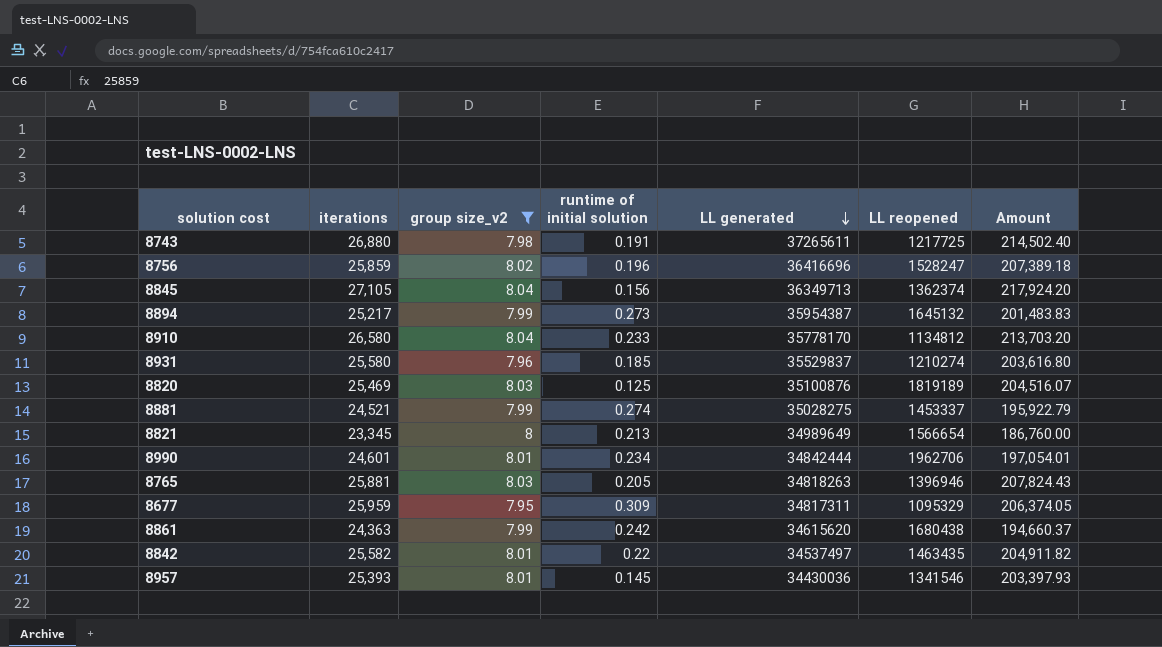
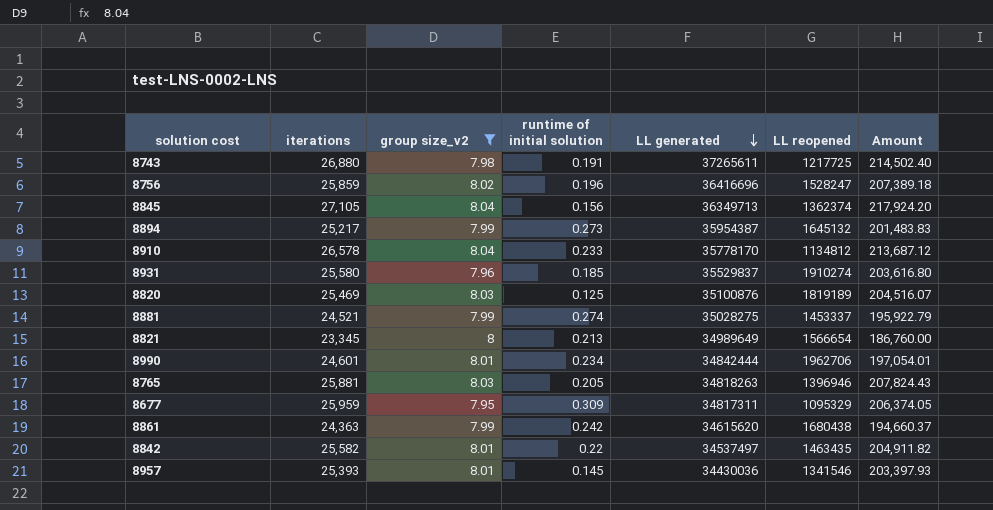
8910 | iterations: 26,580 -> 26,578
8910 | Amount: 213,703.20 -> 213,687.12
8931 | LL reopened: 1210274 -> 1910274

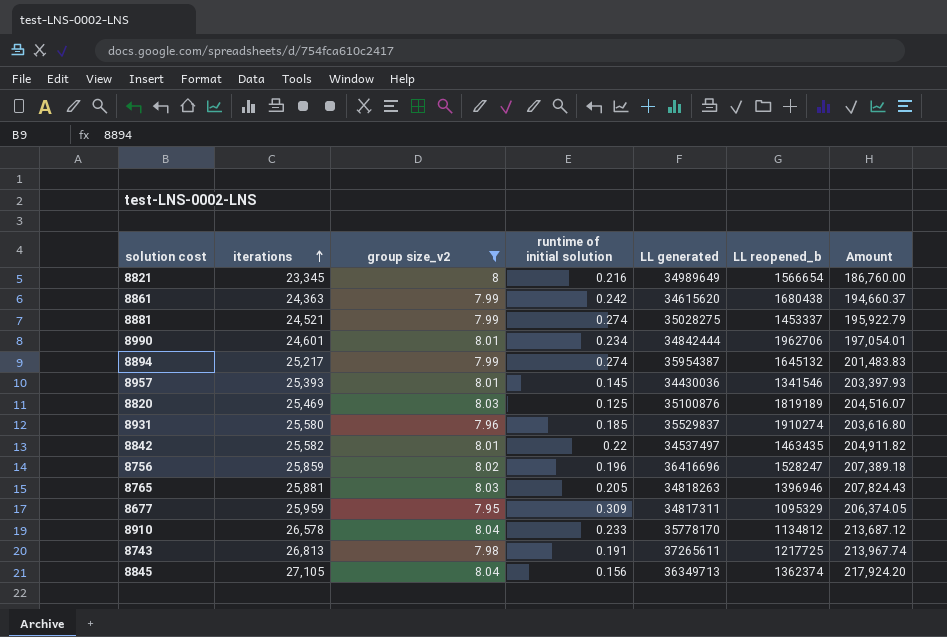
row order: LL generated descending -> iterations ascending
column name: LL reopened -> LL reopened_b
8821 | runtime of initial solution: 0.213 -> 0.216
8894 | runtime of initial solution: 0.273 -> 0.274
8743 | iterations: 26,880 -> 26,813
8743 | Amount: 214,502.40 -> 213,967.74

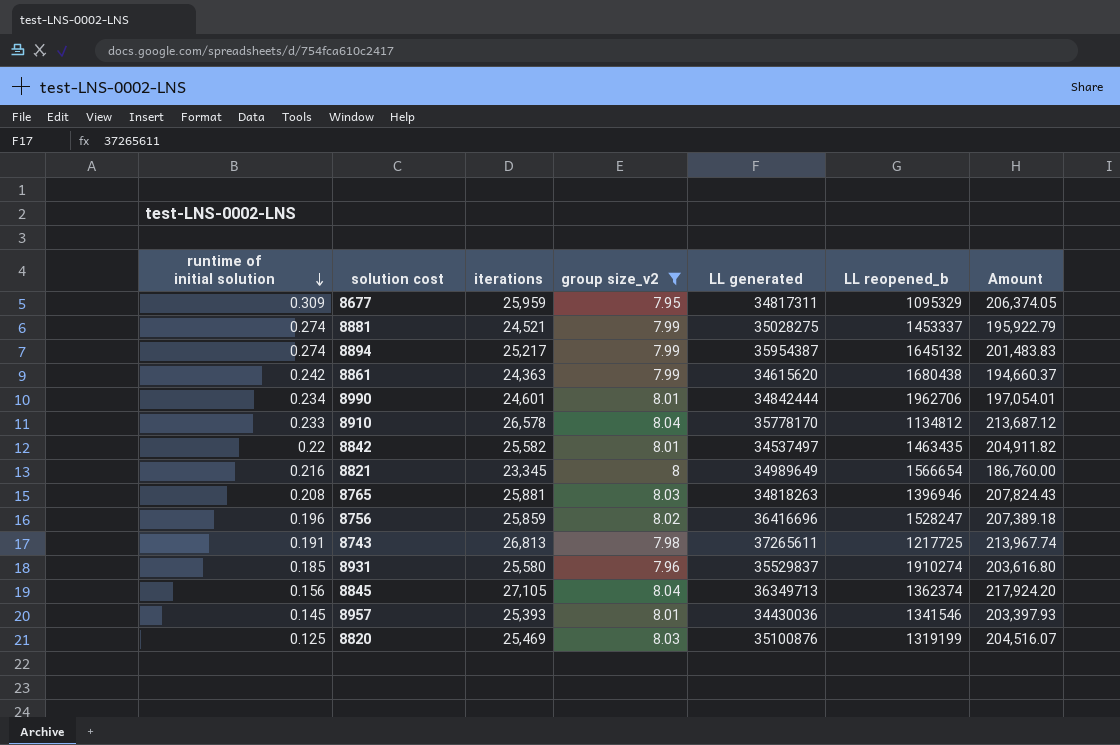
row order: iterations ascending -> runtime of initial solution descending
column runtime of initial solution | position: 4 -> 1
8765 | runtime of initial solution: 0.205 -> 0.208
8820 | LL reopened_b: 1819189 -> 1319199

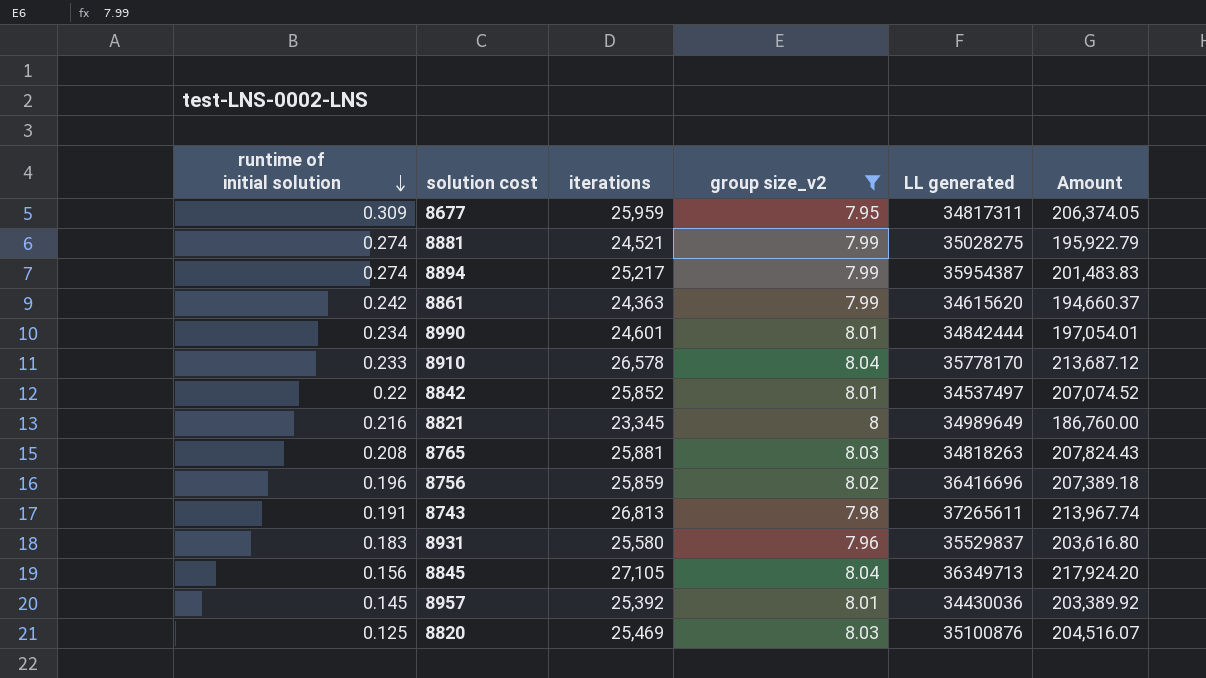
column LL reopened_b | position: 6 -> none
8842 | iterations: 25,582 -> 25,852
8842 | Amount: 204,911.82 -> 207,074.52
8931 | runtime of initial solution: 0.185 -> 0.183
8957 | iterations: 25,393 -> 25,392
8957 | Amount: 203,397.93 -> 203,389.92

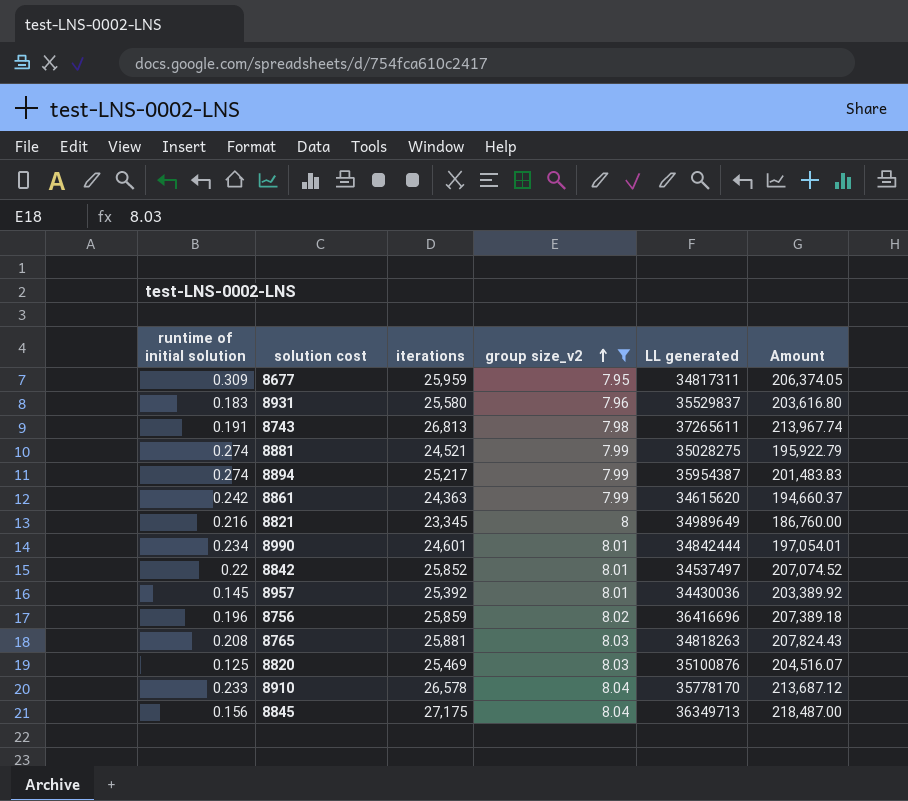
row order: runtime of initial solution descending -> group size_v2 ascending
8845 | iterations: 27,105 -> 27,175
8845 | Amount: 217,924.20 -> 218,487.00

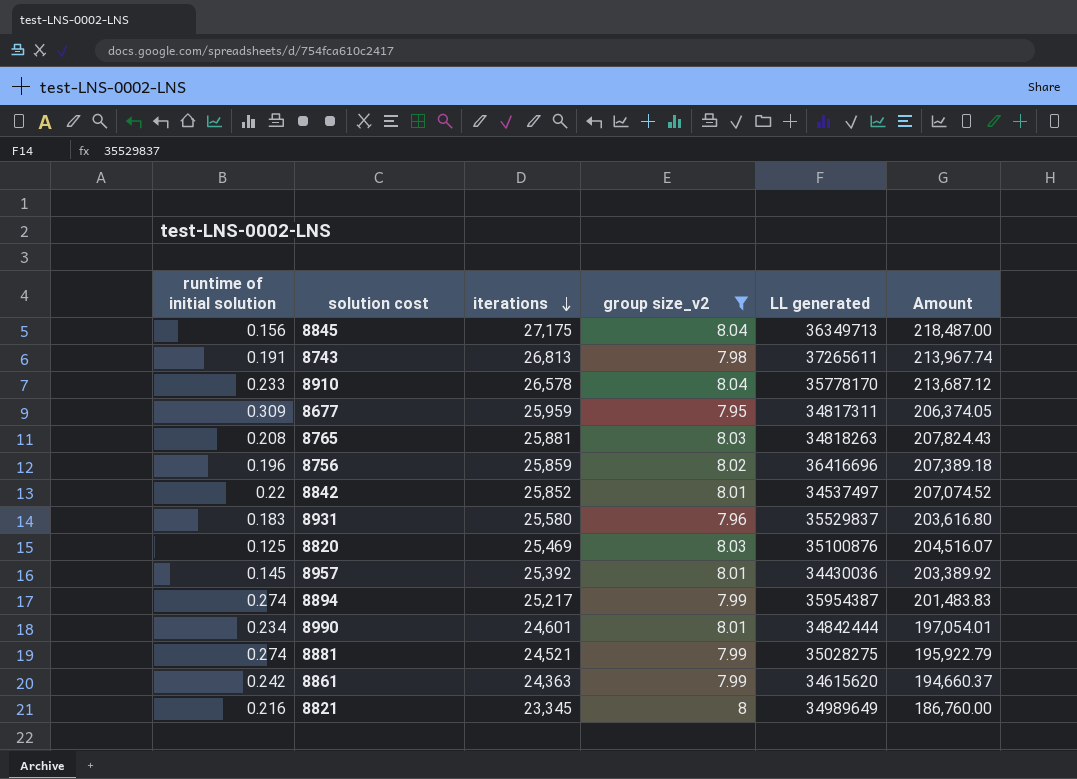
row order: group size_v2 ascending -> iterations descending

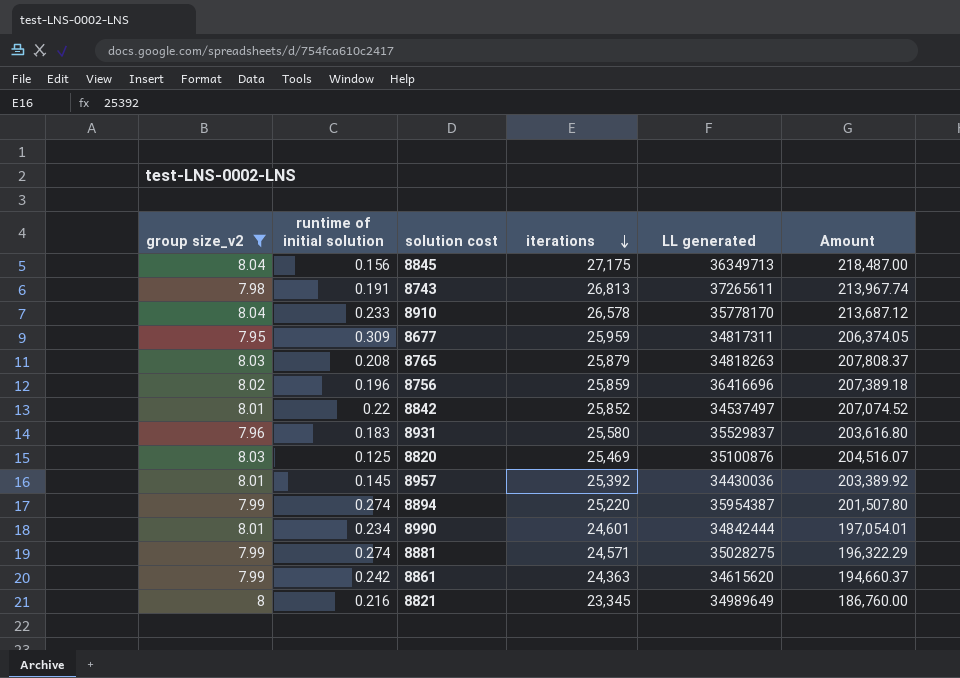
column group size_v2 | position: 4 -> 1
8765 | iterations: 25,881 -> 25,879
8765 | Amount: 207,824.43 -> 207,808.37
8894 | iterations: 25,217 -> 25,220
8894 | Amount: 201,483.83 -> 201,507.80
8881 | iterations: 24,521 -> 24,571
8881 | Amount: 195,922.79 -> 196,322.29

